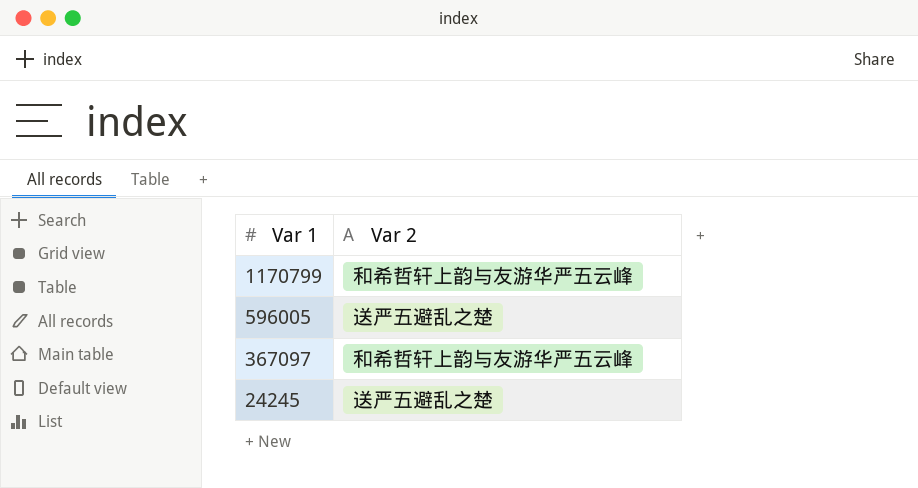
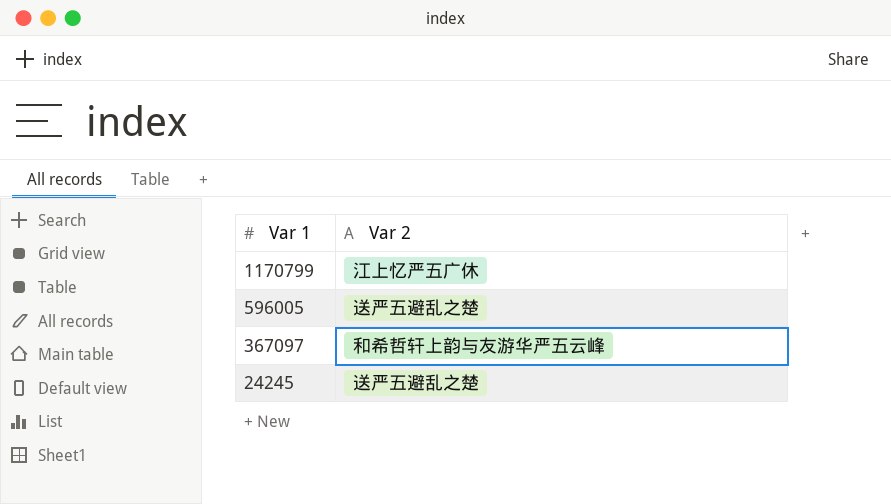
1170799 | Var 2: 和希哲轩上韵与友游华严五云峰 -> 江上忆严五广休

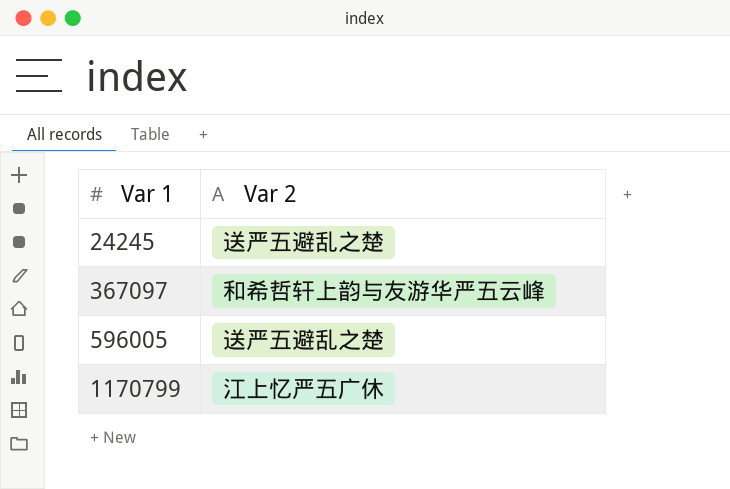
row order: Var 1 descending -> Var 1 ascending

